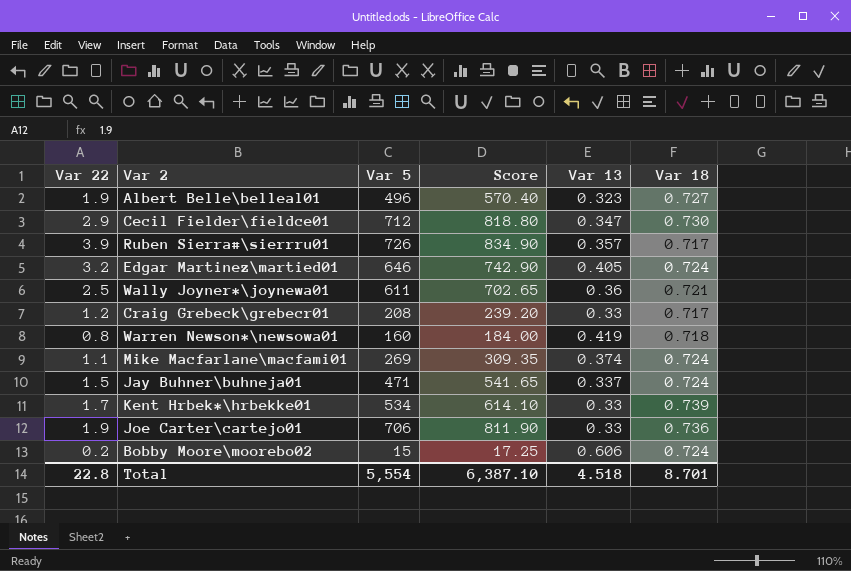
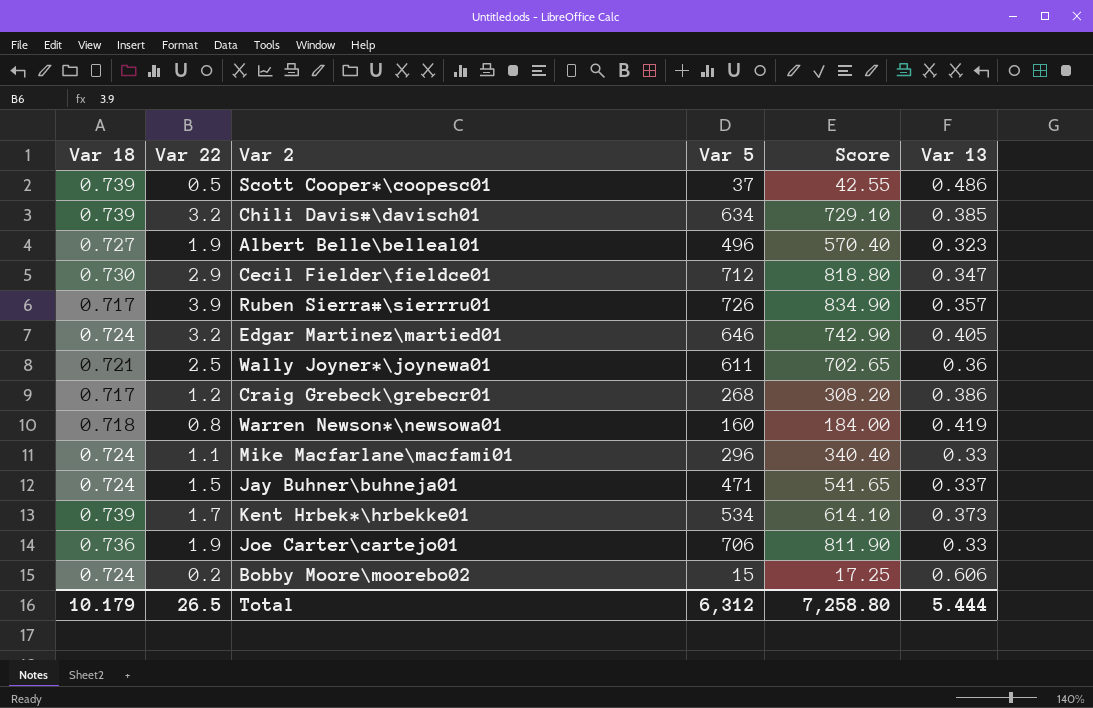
column Var 18 | position: 6 -> 1
row Scott Cooper*\coopesc01: none -> 0.739 | 0.5 | 37 | 42.55 | 0.486
row Chili Davis#\davisch01: none -> 0.739 | 3.2 | 634 | 729.10 | 0.385
Craig Grebeck\grebecr01 | Var 5: 208 -> 268
Craig Grebeck\grebecr01 | Score: 239.20 -> 308.20
Craig Grebeck\grebecr01 | Var 13: 0.33 -> 0.386
Mike Macfarlane\macfami01 | Var 5: 269 -> 296
Mike Macfarlane\macfami01 | Score: 309.35 -> 340.40
Mike Macfarlane\macfami01 | Var 13: 0.374 -> 0.33
Kent Hrbek*\hrbekke01 | Var 13: 0.33 -> 0.373
Total | Var 18: 8.701 -> 10.179
Total | Var 22: 22.8 -> 26.5
Total | Var 5: 5,554 -> 6,312
Total | Score: 6,387.10 -> 7,258.80
Total | Var 13: 4.518 -> 5.444

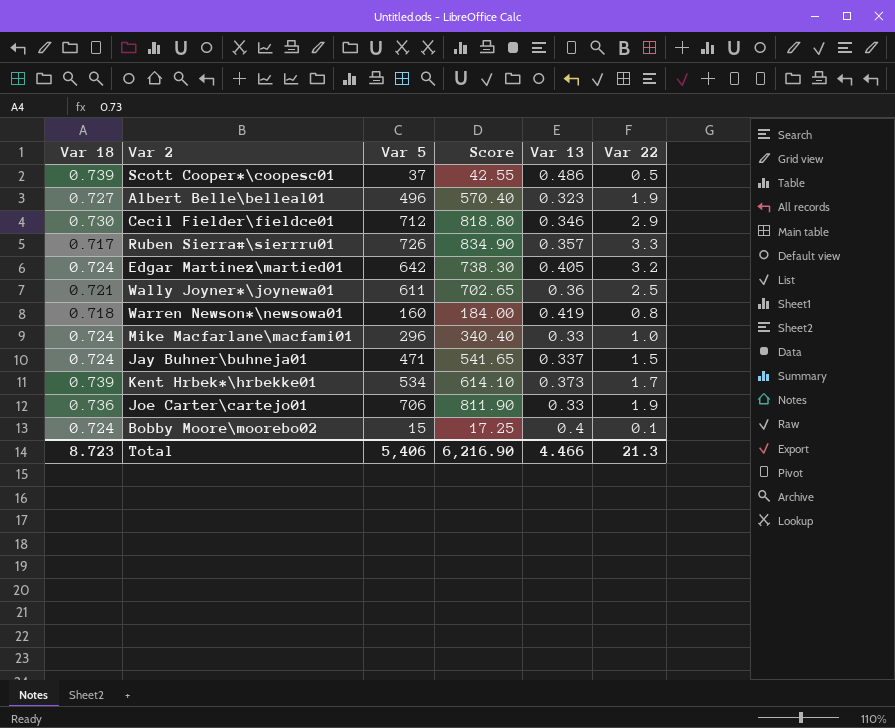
column Var 22 | position: 2 -> 6
row Chili Davis#\davisch01: 0.739 | 3.2 | 634 | 729.10 | 0.385 -> none
row Craig Grebeck\grebecr01: 0.717 | 1.2 | 268 | 308.20 | 0.386 -> none
Cecil Fielder\fieldce01 | Var 13: 0.347 -> 0.346
Ruben Sierra#\sierrru01 | Var 22: 3.9 -> 3.3
Edgar Martinez\martied01 | Var 5: 646 -> 642
Edgar Martinez\martied01 | Score: 742.90 -> 738.30
Mike Macfarlane\macfami01 | Var 22: 1.1 -> 1.0
Bobby Moore\moorebo02 | Var 13: 0.606 -> 0.4
Bobby Moore\moorebo02 | Var 22: 0.2 -> 0.1
Total | Var 18: 10.179 -> 8.723
Total | Var 5: 6,312 -> 5,406
Total | Score: 7,258.80 -> 6,216.90
Total | Var 13: 5.444 -> 4.466
Total | Var 22: 26.5 -> 21.3

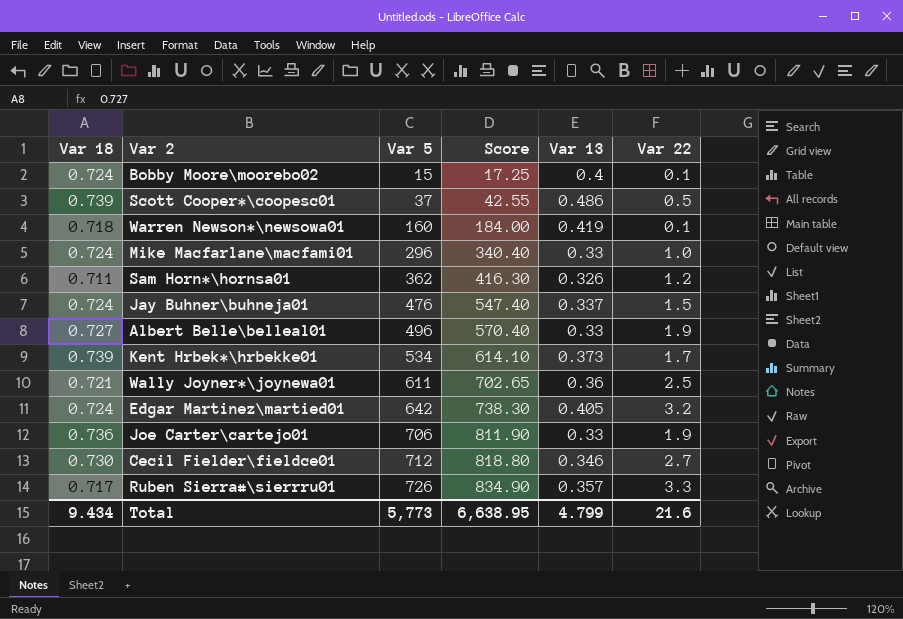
row order: none -> Var 5 ascending
Warren Newson*\newsowa01 | Var 22: 0.8 -> 0.1
row Sam Horn*\hornsa01: none -> 0.711 | 362 | 416.30 | 0.326 | 1.2
Jay Buhner\buhneja01 | Var 5: 471 -> 476
Jay Buhner\buhneja01 | Score: 541.65 -> 547.40
Albert Belle\belleal01 | Var 13: 0.323 -> 0.33
Cecil Fielder\fieldce01 | Var 22: 2.9 -> 2.7
Total | Var 18: 8.723 -> 9.434
Total | Var 5: 5,406 -> 5,773
Total | Score: 6,216.90 -> 6,638.95
Total | Var 13: 4.466 -> 4.799
Total | Var 22: 21.3 -> 21.6

